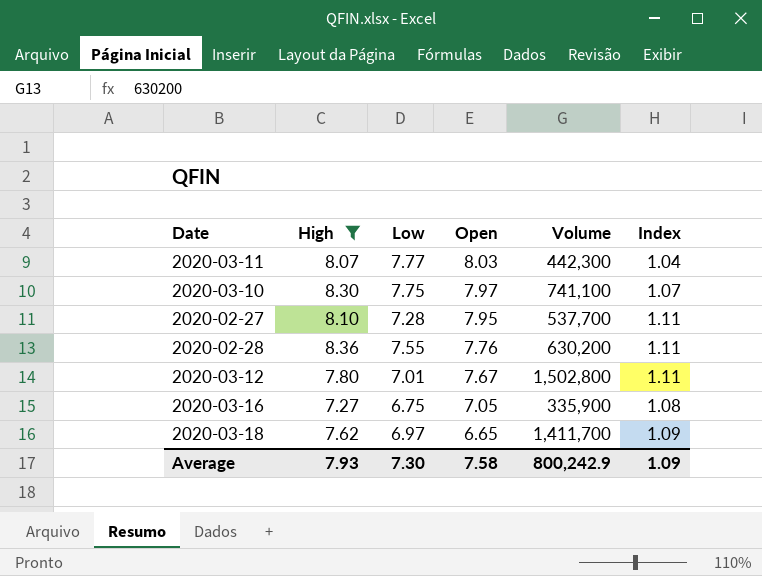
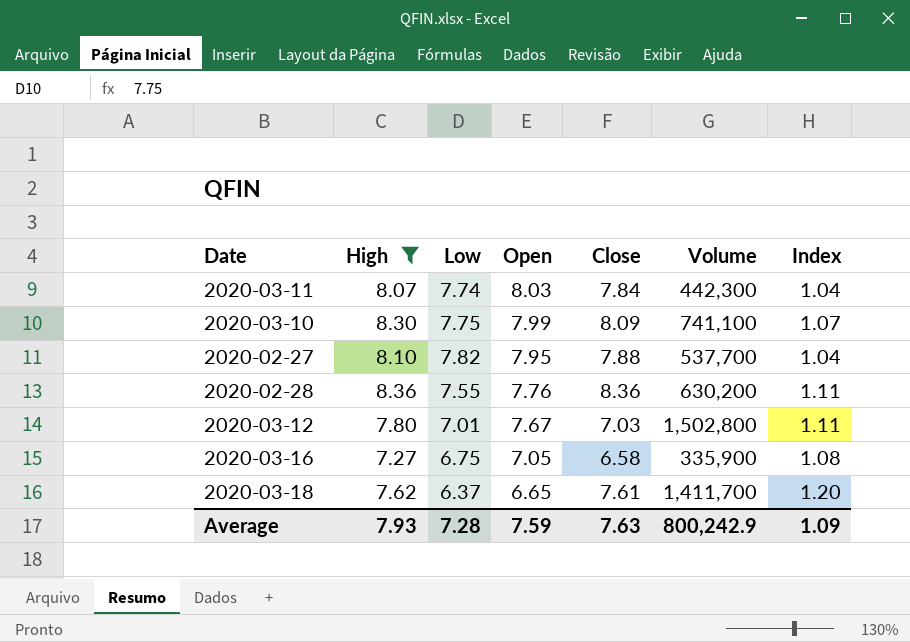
column Close | position: none -> 5
2020-03-11 | Low: 7.77 -> 7.74
2020-03-10 | Open: 7.97 -> 7.99
2020-02-27 | Low: 7.28 -> 7.82
2020-02-27 | Index: 1.11 -> 1.04
2020-03-18 | Low: 6.97 -> 6.37
2020-03-18 | Index: 1.09 -> 1.20
Average | Low: 7.30 -> 7.28
Average | Open: 7.58 -> 7.59

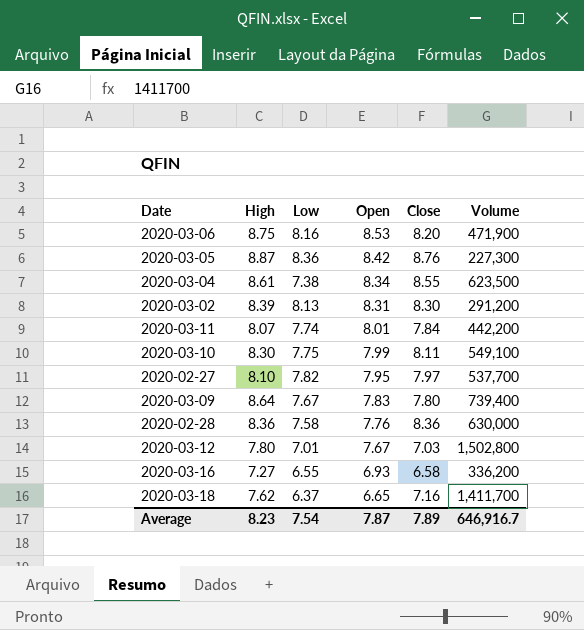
filter: High <= 8.36 -> none
column Index | formula: [High] / [Low] -> none
2020-03-11 | Open: 8.03 -> 8.01
2020-03-11 | Volume: 442,300 -> 442,200
2020-03-10 | Close: 8.09 -> 8.11
2020-03-10 | Volume: 741,100 -> 549,100
2020-02-27 | Close: 7.88 -> 7.97
2020-02-28 | Low: 7.55 -> 7.58
2020-02-28 | Volume: 630,200 -> 630,000
2020-03-16 | Low: 6.75 -> 6.55
2020-03-16 | Open: 7.05 -> 6.93
2020-03-16 | Volume: 335,900 -> 336,200
2020-03-18 | Close: 7.61 -> 7.16
Average | High: 7.93 -> 8.23
Average | Low: 7.28 -> 7.54
Average | Open: 7.59 -> 7.87
Average | Close: 7.63 -> 7.89
Average | Volume: 800,242.9 -> 646,916.7

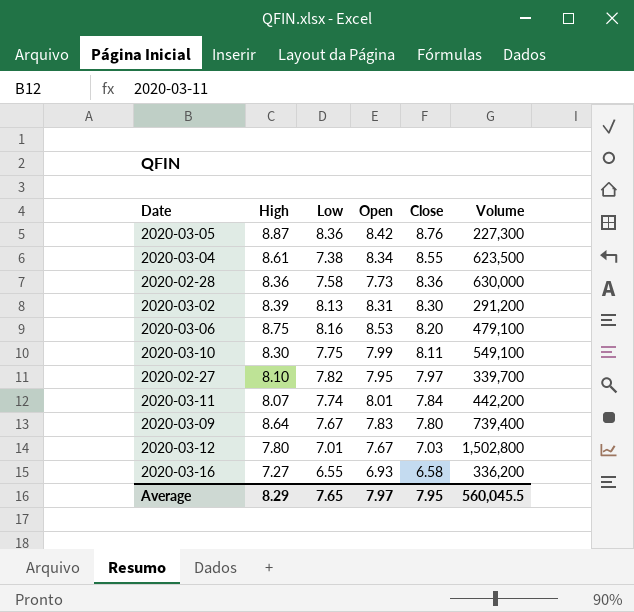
row order: Open descending -> Close descending
row 2020-03-18: 7.62 | 6.37 | 6.65 | 7.16 | 1,411,700 -> none
2020-02-28 | Open: 7.76 -> 7.73
2020-03-06 | Volume: 471,900 -> 479,100
2020-02-27 | Volume: 537,700 -> 339,700
Average | High: 8.23 -> 8.29
Average | Low: 7.54 -> 7.65
Average | Open: 7.87 -> 7.97
Average | Close: 7.89 -> 7.95
Average | Volume: 646,916.7 -> 560,045.5

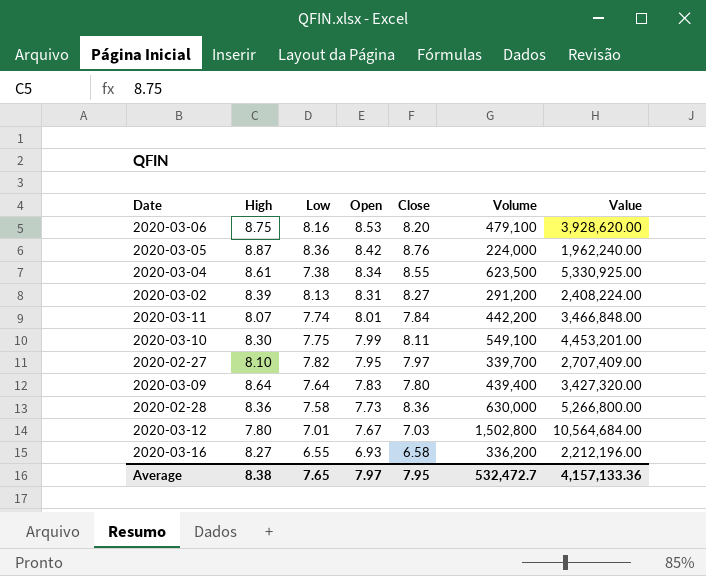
row order: Close descending -> Open descending
column Value | formula: none -> [Close] * [Volume]
2020-03-05 | Volume: 227,300 -> 224,000
2020-03-02 | Close: 8.30 -> 8.27
2020-03-09 | Low: 7.67 -> 7.64
2020-03-09 | Volume: 739,400 -> 439,400
2020-03-16 | High: 7.27 -> 8.27
Average | High: 8.29 -> 8.38
Average | Volume: 560,045.5 -> 532,472.7

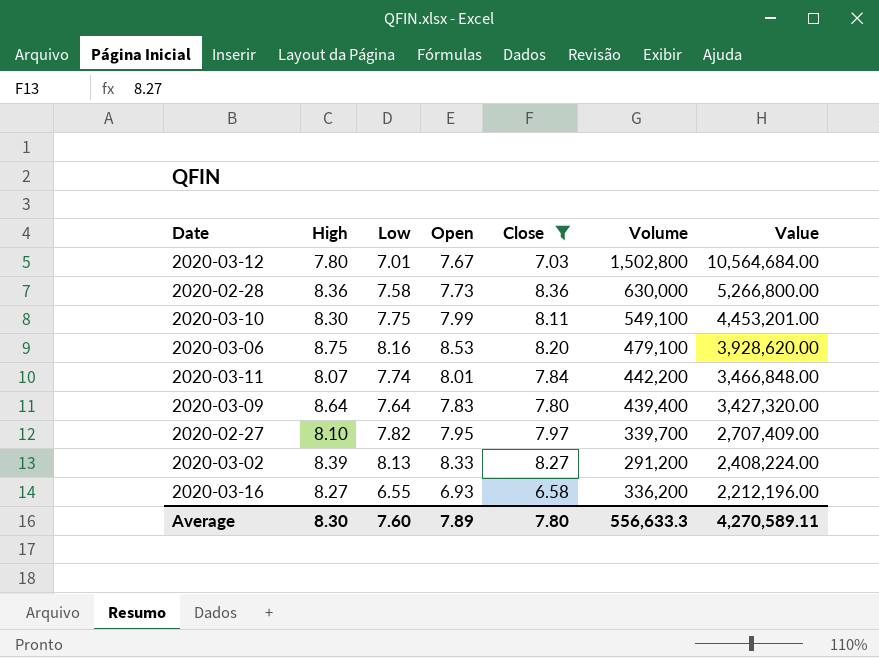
filter: none -> Close <= 8.36
row order: Open descending -> Value descending
2020-03-02 | Open: 8.31 -> 8.33
Average | High: 8.38 -> 8.30
Average | Low: 7.65 -> 7.60
Average | Open: 7.97 -> 7.89
Average | Close: 7.95 -> 7.80
Average | Volume: 532,472.7 -> 556,633.3
Average | Value: 4,157,133.36 -> 4,270,589.11

